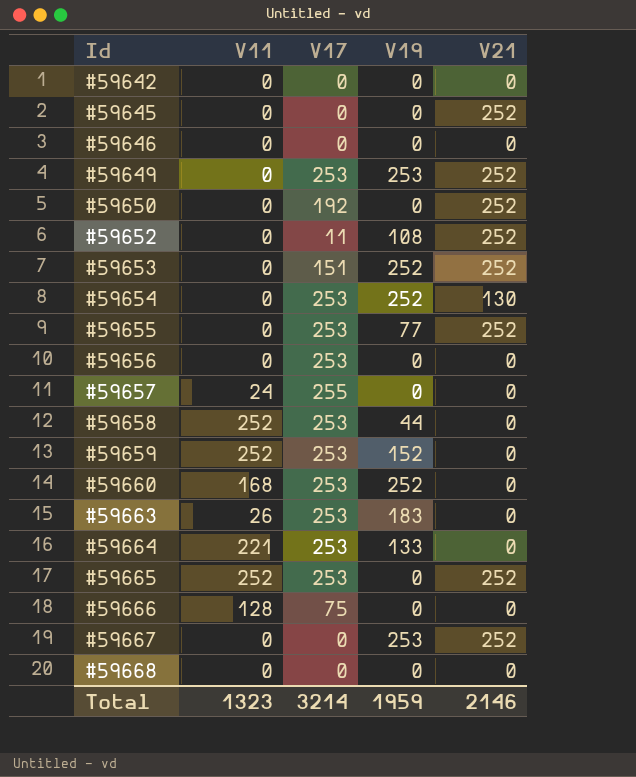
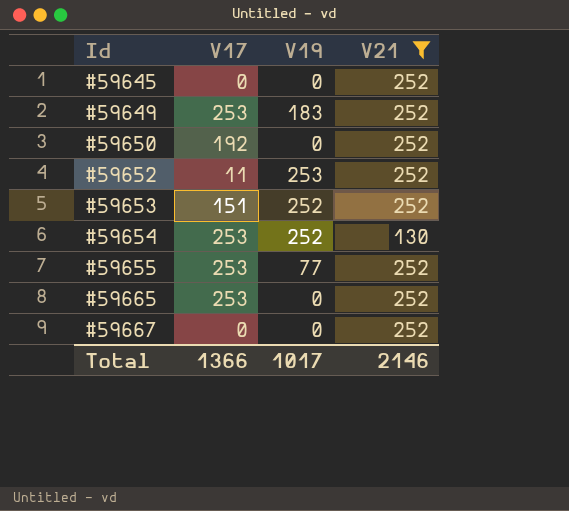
filter: none -> V21 != 0
column V11 | position: 2 -> none
#59649 | V19: 253 -> 183
#59652 | V19: 108 -> 253
#59667 | V19: 253 -> 0
Total | V17: 3214 -> 1366
Total | V19: 1959 -> 1017

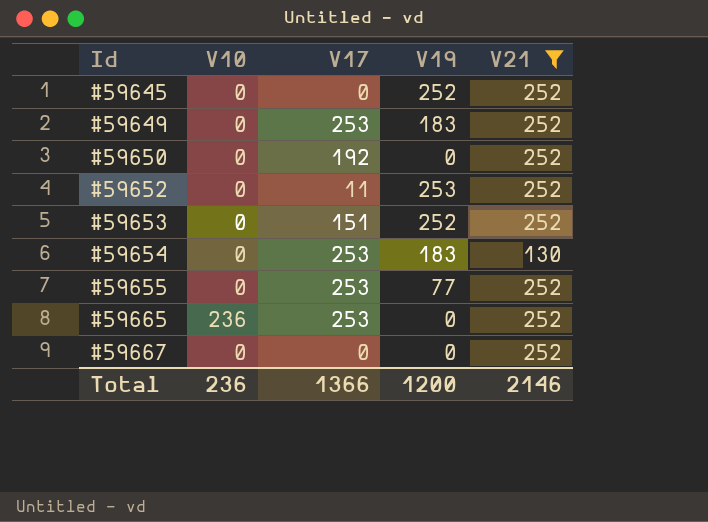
column V10 | position: none -> 2
#59645 | V19: 0 -> 252
#59654 | V19: 252 -> 183
Total | V19: 1017 -> 1200

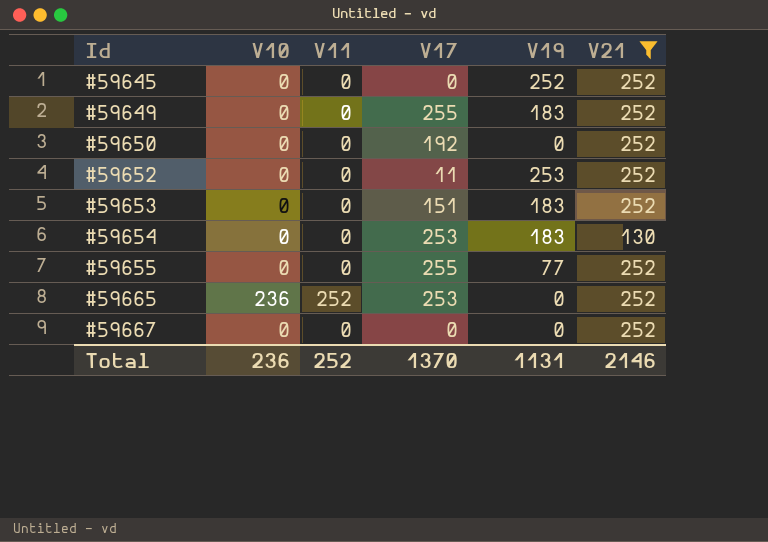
column V11 | position: none -> 3
#59649 | V17: 253 -> 255
#59653 | V19: 252 -> 183
#59655 | V17: 253 -> 255
Total | V17: 1366 -> 1370
Total | V19: 1200 -> 1131

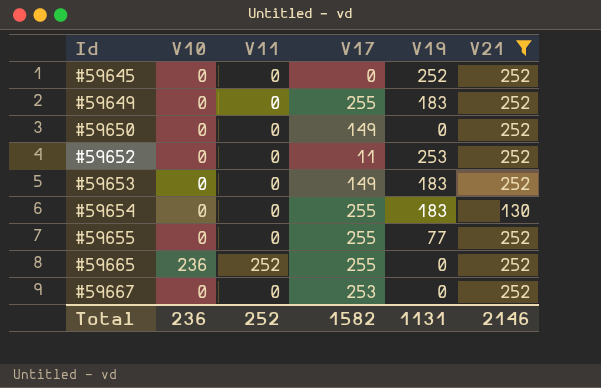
#59650 | V17: 192 -> 149
#59653 | V17: 151 -> 149
#59654 | V17: 253 -> 255
#59665 | V17: 253 -> 255
#59667 | V17: 0 -> 253
Total | V17: 1370 -> 1582

